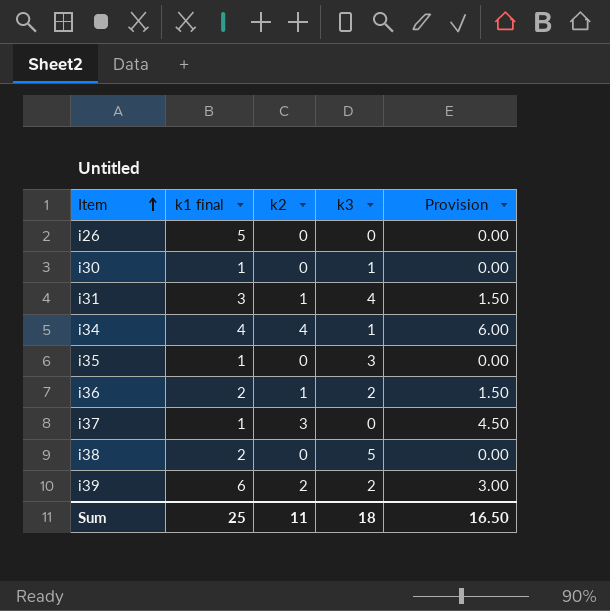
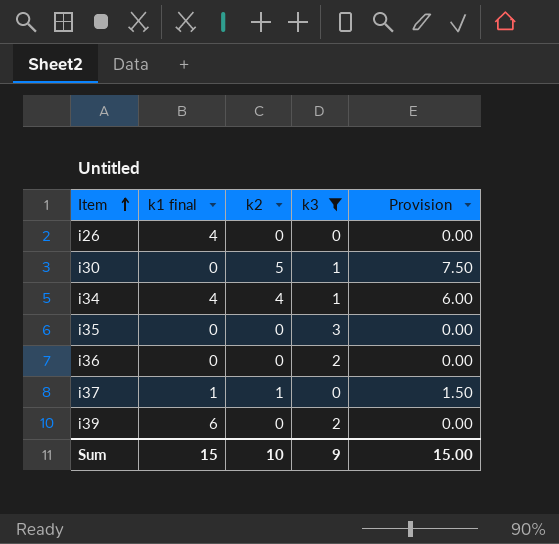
filter: none -> k3 <= 3
i26 | k1 final: 5 -> 4
i30 | k1 final: 1 -> 0
i30 | k2: 0 -> 5
i30 | Provision: 0.00 -> 7.50
i35 | k1 final: 1 -> 0
i36 | k1 final: 2 -> 0
i36 | k2: 1 -> 0
i36 | Provision: 1.50 -> 0.00
i37 | k2: 3 -> 1
i37 | Provision: 4.50 -> 1.50
i39 | k2: 2 -> 0
i39 | Provision: 3.00 -> 0.00
Sum | k1 final: 25 -> 15
Sum | k2: 11 -> 10
Sum | k3: 18 -> 9
Sum | Provision: 16.50 -> 15.00

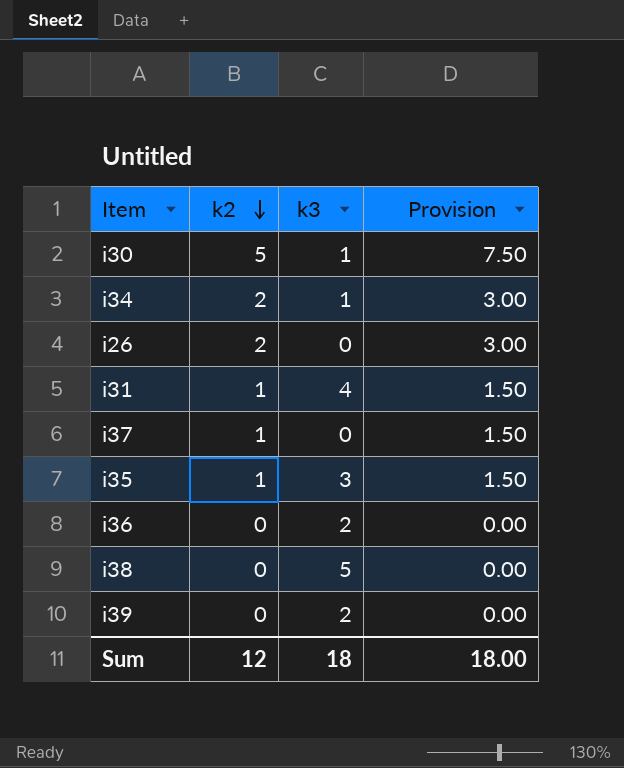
filter: k3 <= 3 -> none
row order: Item ascending -> k2 descending
column k1 final | position: 2 -> none
i34 | k2: 4 -> 2
i34 | Provision: 6.00 -> 3.00
i26 | k2: 0 -> 2
i26 | Provision: 0.00 -> 3.00
i35 | k2: 0 -> 1
i35 | Provision: 0.00 -> 1.50
Sum | k2: 10 -> 12
Sum | k3: 9 -> 18
Sum | Provision: 15.00 -> 18.00

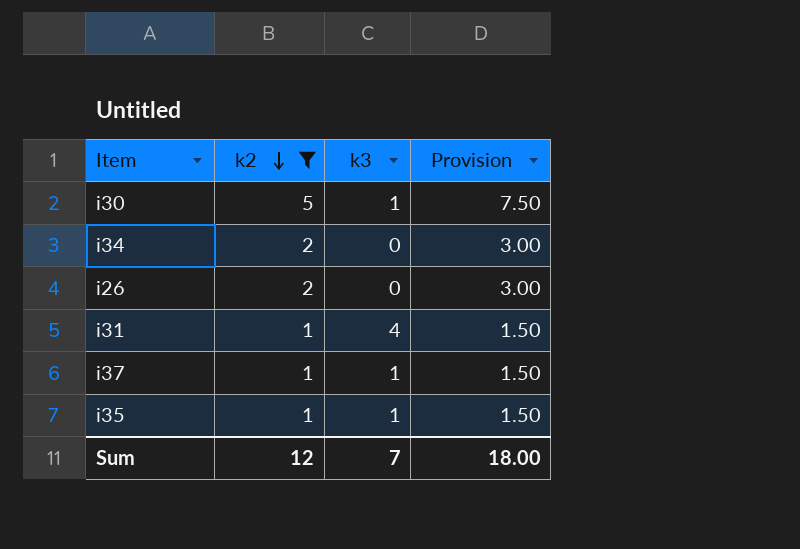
filter: none -> k2 != 0
i34 | k3: 1 -> 0
i37 | k3: 0 -> 1
i35 | k3: 3 -> 1
Sum | k3: 18 -> 7

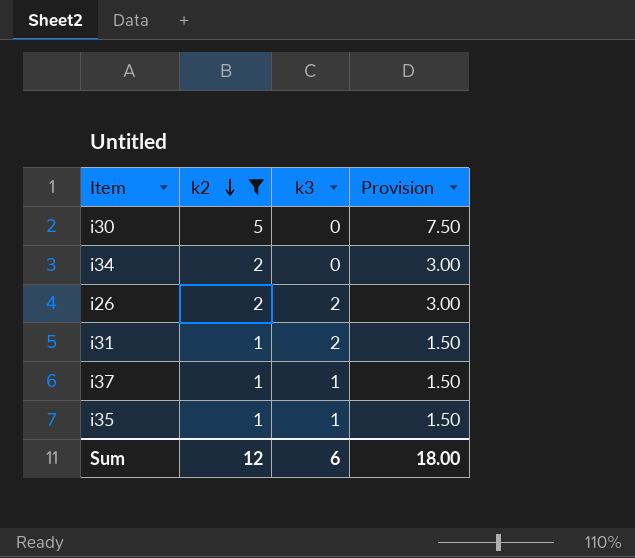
i30 | k3: 1 -> 0
i26 | k3: 0 -> 2
i31 | k3: 4 -> 2
Sum | k3: 7 -> 6

